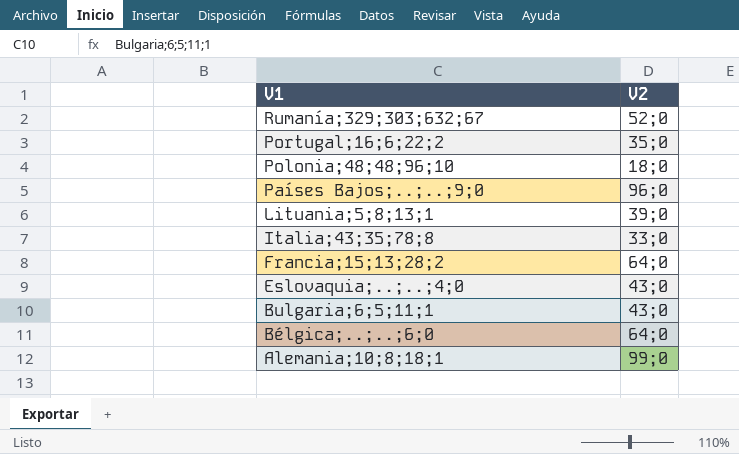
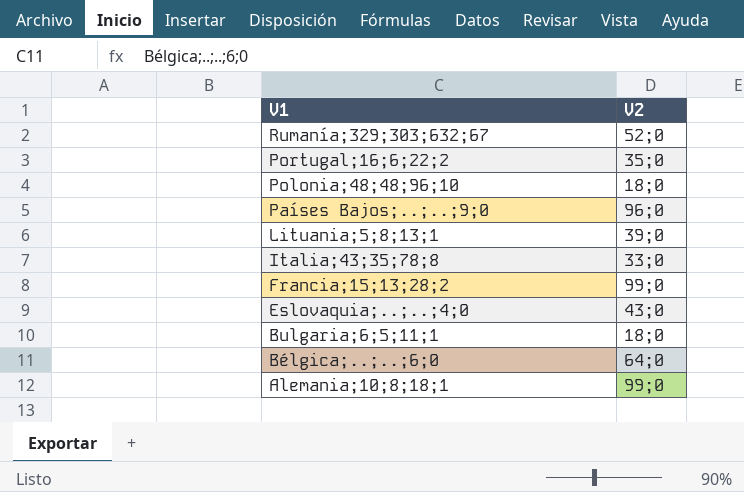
Francia;15;13;28;2 | V2: 64;0 -> 99;0
Bulgaria;6;5;11;1 | V2: 43;0 -> 18;0

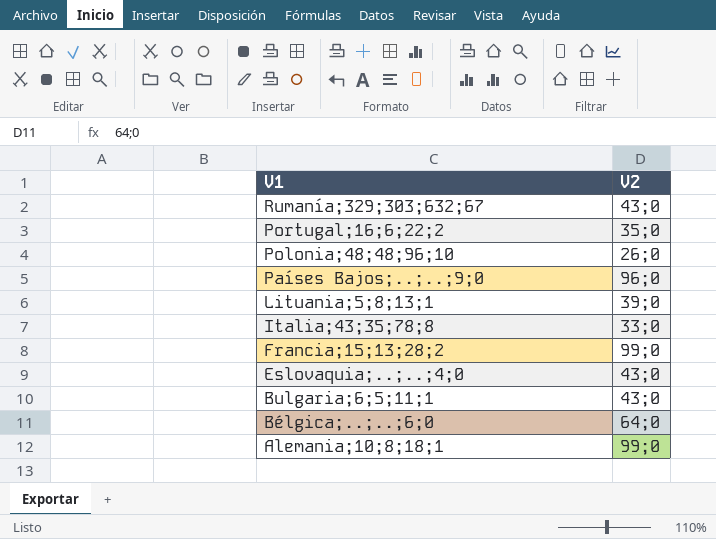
Rumanía;329;303;632;67 | V2: 52;0 -> 43;0
Polonia;48;48;96;10 | V2: 18;0 -> 26;0
Bulgaria;6;5;11;1 | V2: 18;0 -> 43;0

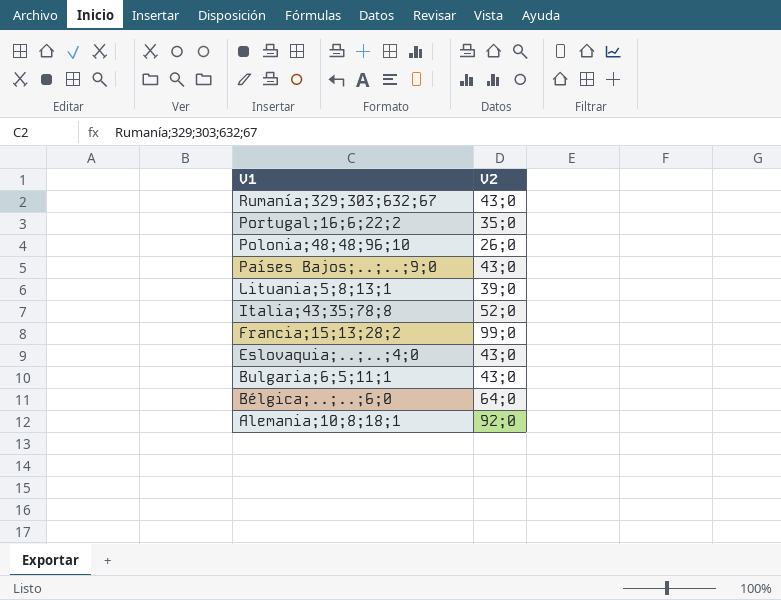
Países Bajos;..;..;9;0 | V2: 96;0 -> 43;0
Italia;43;35;78;8 | V2: 33;0 -> 52;0
Alemania;10;8;18;1 | V2: 99;0 -> 92;0

